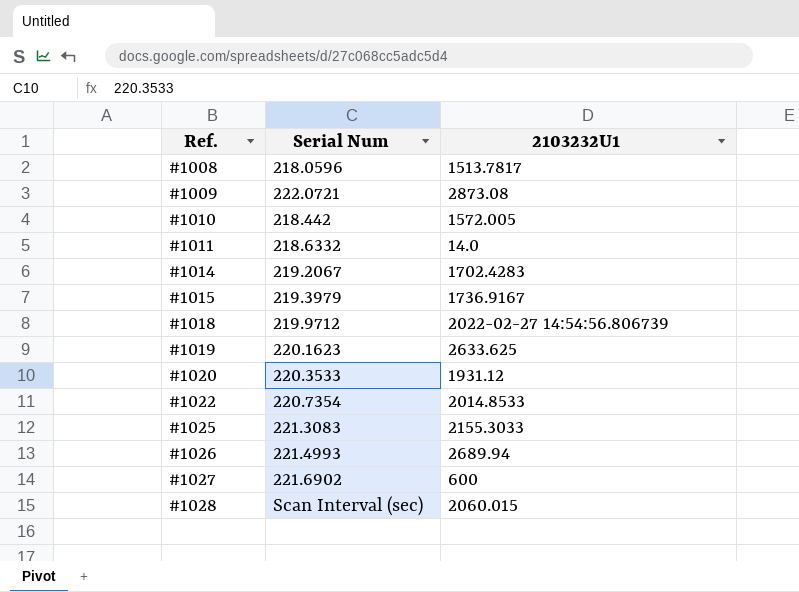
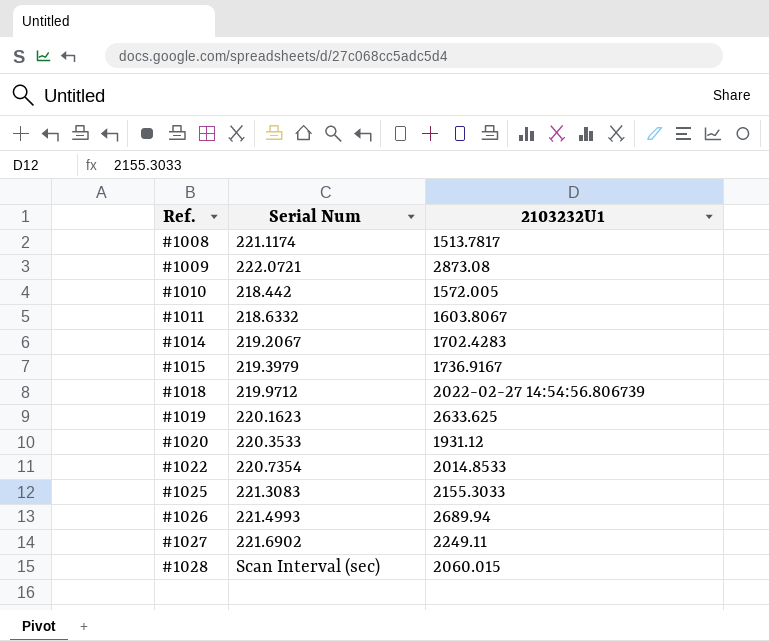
#1008 | Serial Num: 218.0596 -> 221.1174
#1011 | 2103232U1: 14.0 -> 1603.8067
#1027 | 2103232U1: 600 -> 2249.11

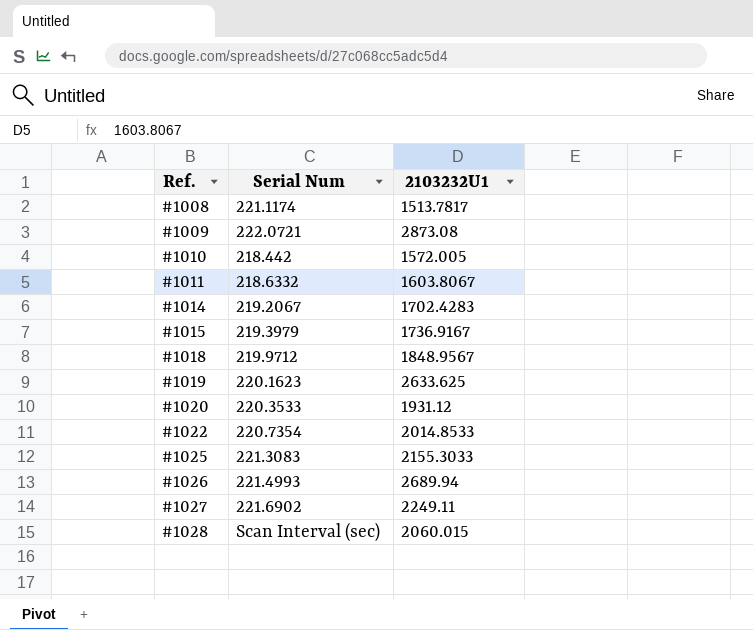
#1018 | 2103232U1: 2022-02-27 14:54:56.806739 -> 1848.9567

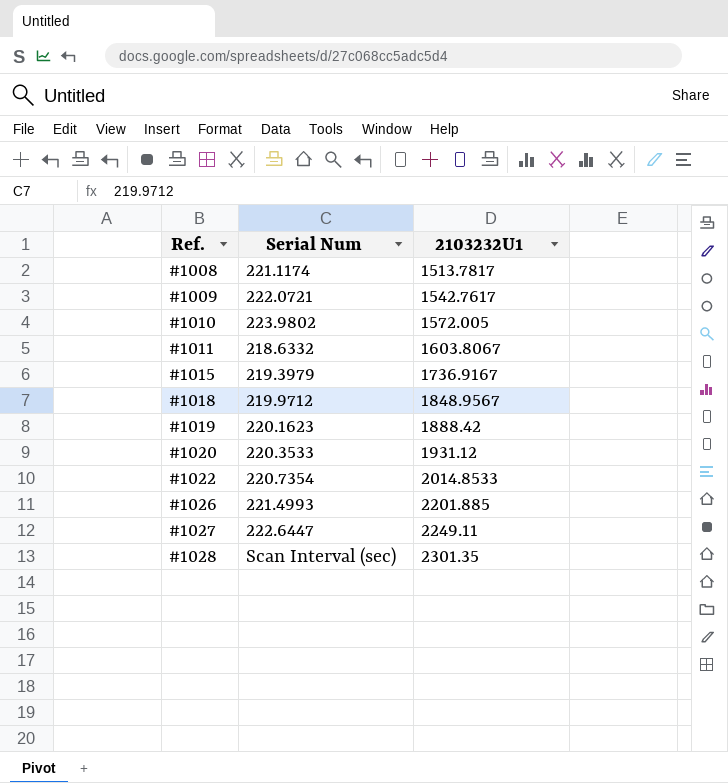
row #1014: 219.2067 | 1702.4283 -> none
row #1025: 221.3083 | 2155.3033 -> none
#1009 | 2103232U1: 2873.08 -> 1542.7617
#1010 | Serial Num: 218.442 -> 223.9802
#1019 | 2103232U1: 2633.625 -> 1888.42
#1026 | 2103232U1: 2689.94 -> 2201.885
#1027 | Serial Num: 221.6902 -> 222.6447
#1028 | 2103232U1: 2060.015 -> 2301.35

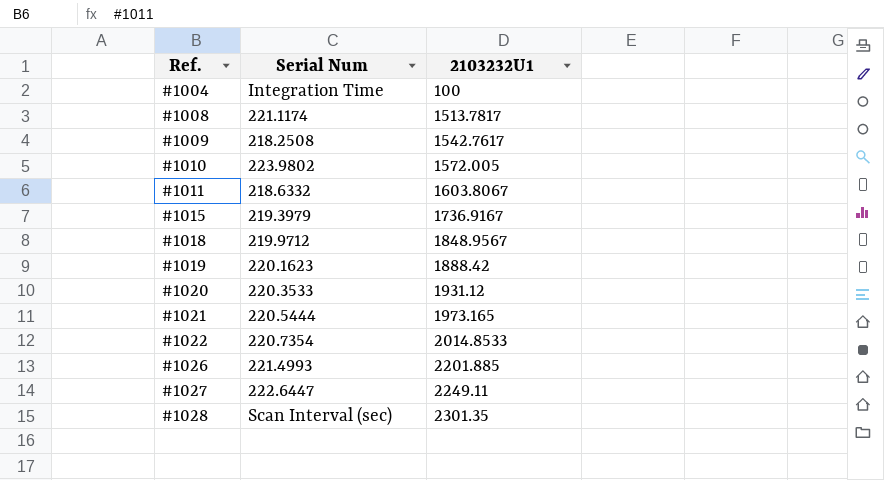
row #1004: none -> Integration Time | 100
#1009 | Serial Num: 222.0721 -> 218.2508
row #1021: none -> 220.5444 | 1973.165

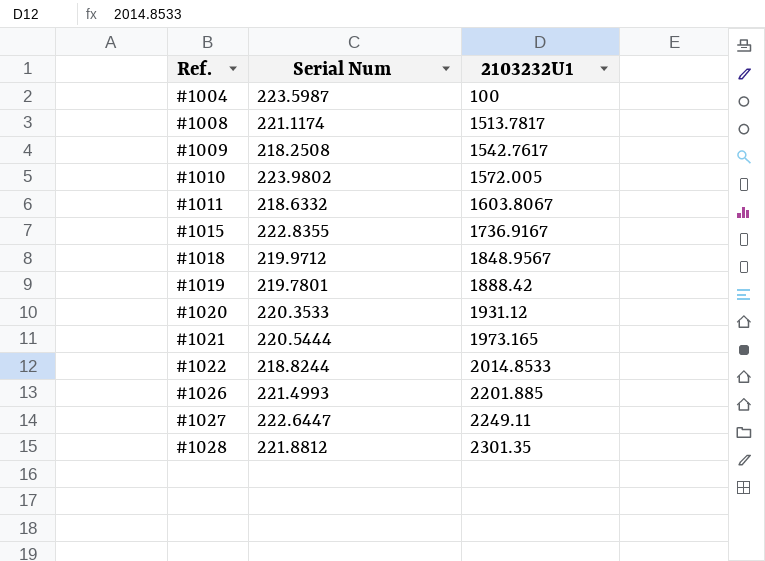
#1004 | Serial Num: Integration Time -> 223.5987
#1015 | Serial Num: 219.3979 -> 222.8355
#1019 | Serial Num: 220.1623 -> 219.7801
#1022 | Serial Num: 220.7354 -> 218.8244
#1028 | Serial Num: Scan Interval (sec) -> 221.8812

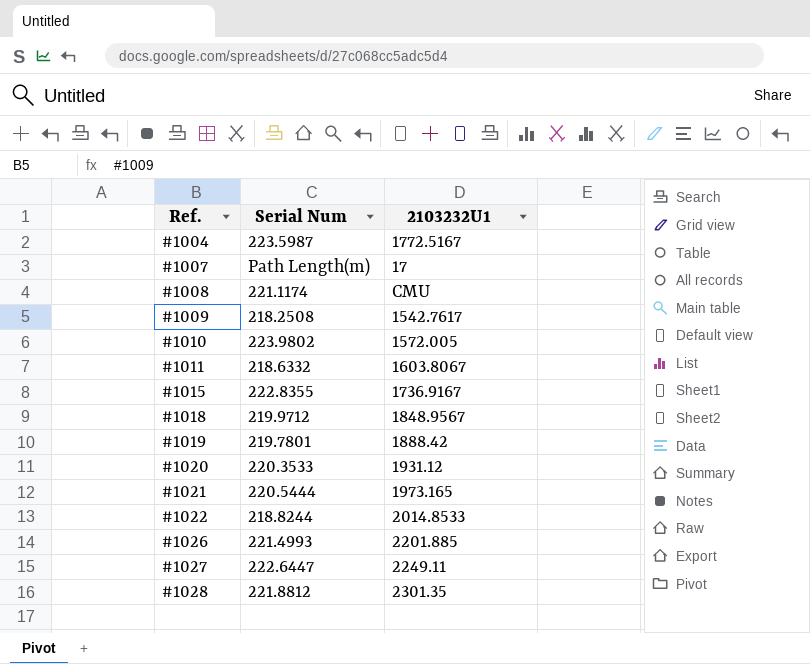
#1004 | 2103232U1: 100 -> 1772.5167
row #1007: none -> Path Length(m) | 17
#1008 | 2103232U1: 1513.7817 -> CMU

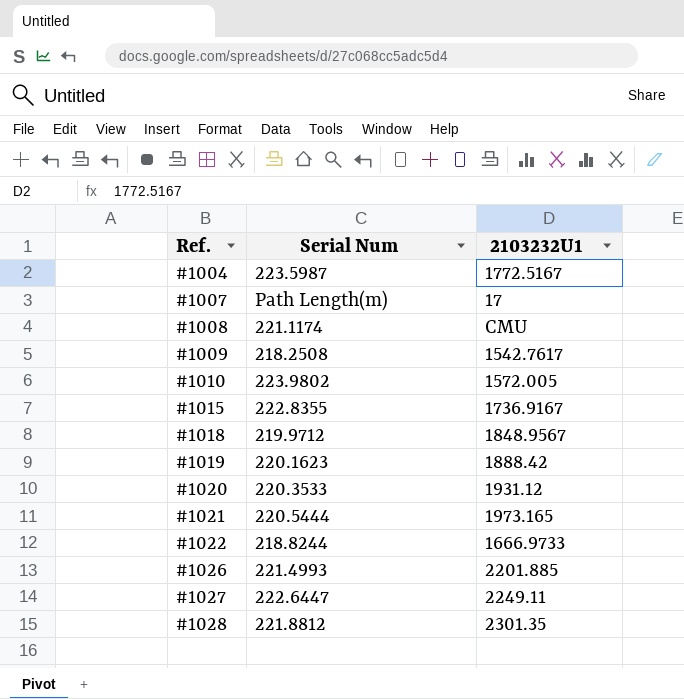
row #1011: 218.6332 | 1603.8067 -> none
#1019 | Serial Num: 219.7801 -> 220.1623
#1022 | 2103232U1: 2014.8533 -> 1666.9733

